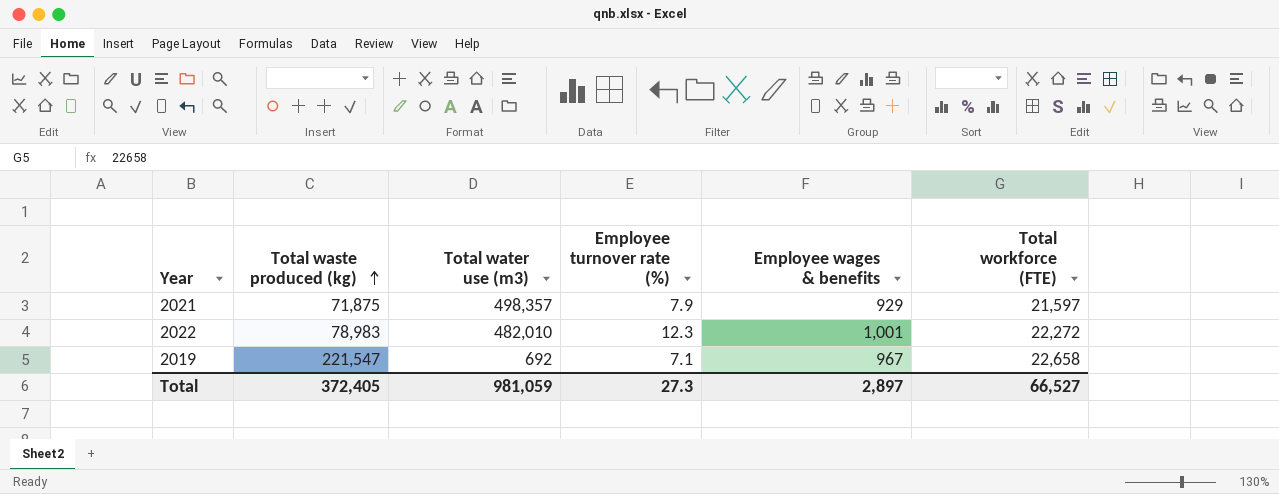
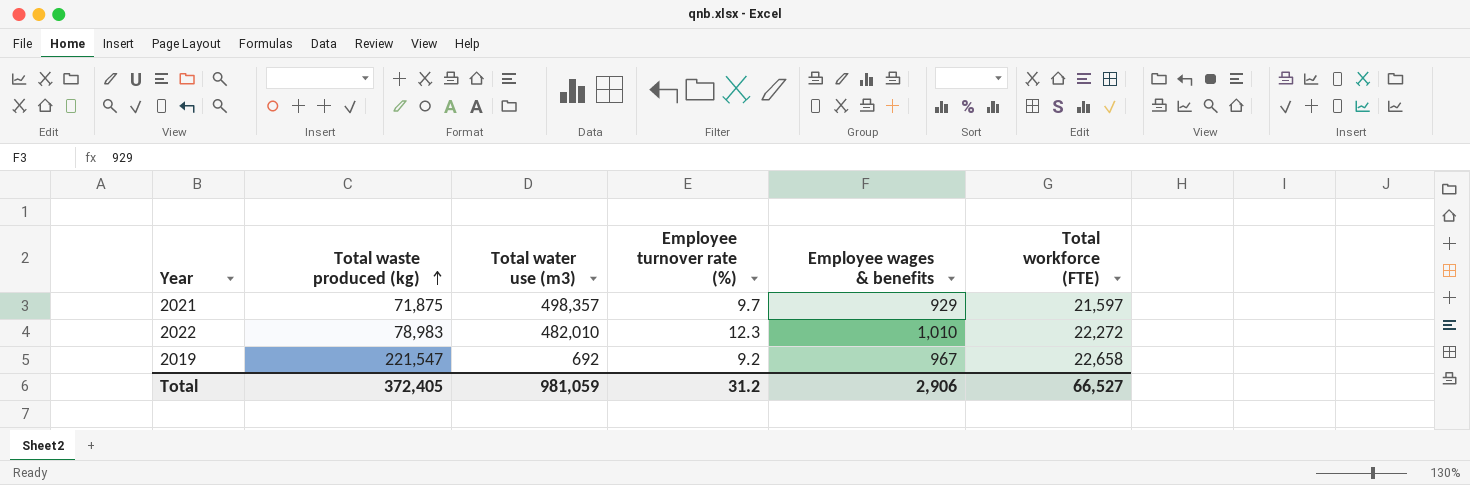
2021 | Employee turnover rate (%): 7.9 -> 9.7
2022 | Employee wages & benefits: 1,001 -> 1,010
2019 | Employee turnover rate (%): 7.1 -> 9.2
Total | Employee turnover rate (%): 27.3 -> 31.2
Total | Employee wages & benefits: 2,897 -> 2,906

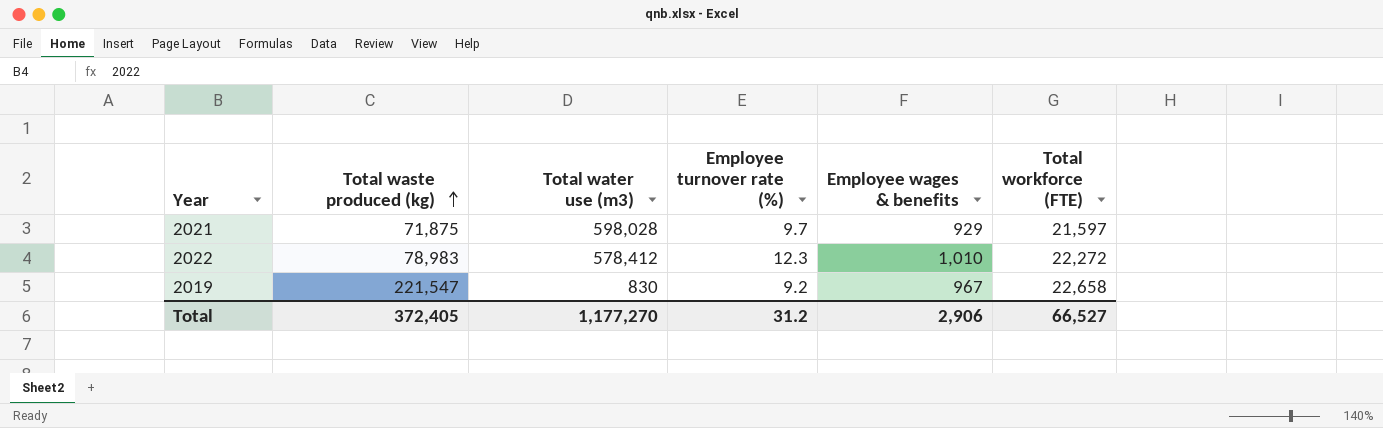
2021 | Total water use (m3): 498,357 -> 598,028
2022 | Total water use (m3): 482,010 -> 578,412
2019 | Total water use (m3): 692 -> 830
Total | Total water use (m3): 981,059 -> 1,177,270

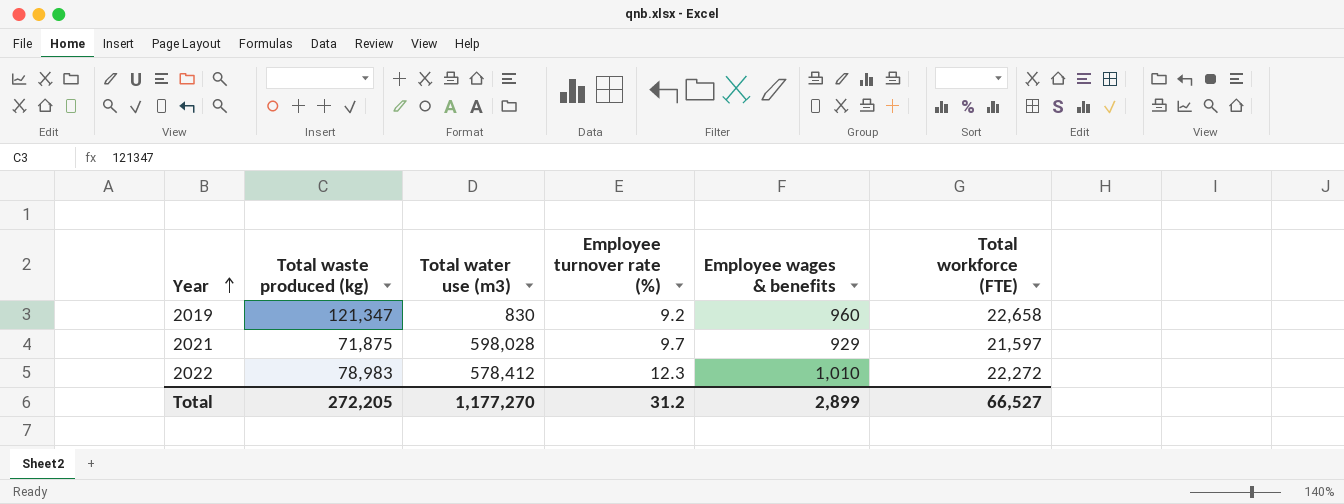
row order: Total waste produced (kg) ascending -> Year ascending
2019 | Total waste produced (kg): 221,547 -> 121,347
2019 | Employee wages & benefits: 967 -> 960
Total | Total waste produced (kg): 372,405 -> 272,205
Total | Employee wages & benefits: 2,906 -> 2,899

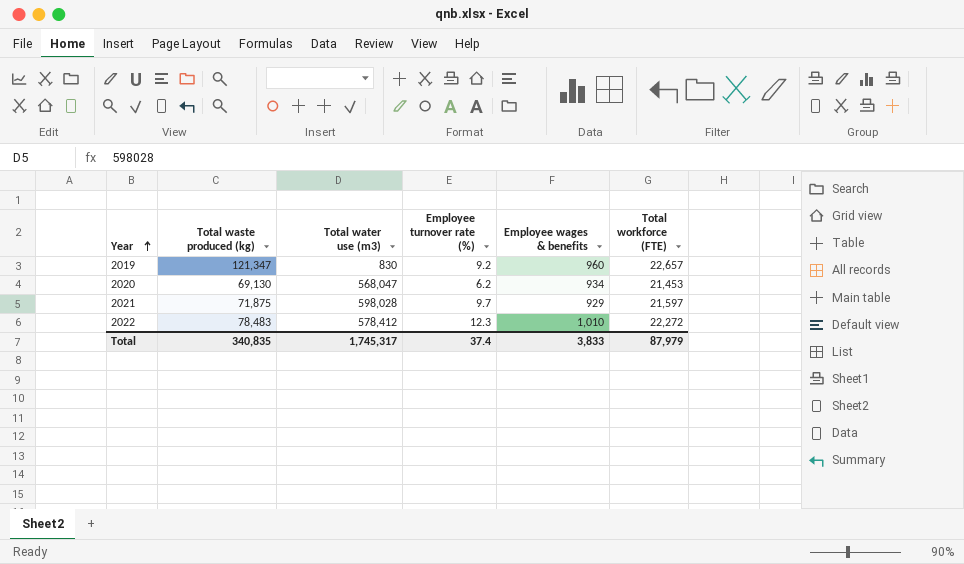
2019 | Total workforce (FTE): 22,658 -> 22,657
row 2020: none -> 69,130 | 568,047 | 6.2 | 934 | 21,453
2022 | Total waste produced (kg): 78,983 -> 78,483
Total | Total waste produced (kg): 272,205 -> 340,835
Total | Total water use (m3): 1,177,270 -> 1,745,317
Total | Employee turnover rate (%): 31.2 -> 37.4
Total | Employee wages & benefits: 2,899 -> 3,833
Total | Total workforce (FTE): 66,527 -> 87,979

